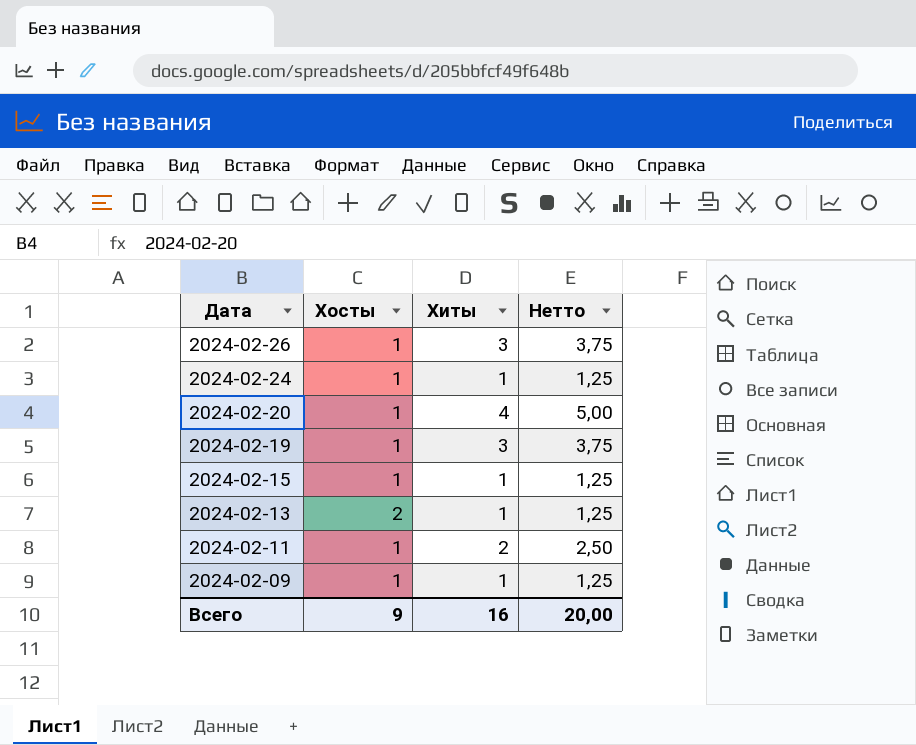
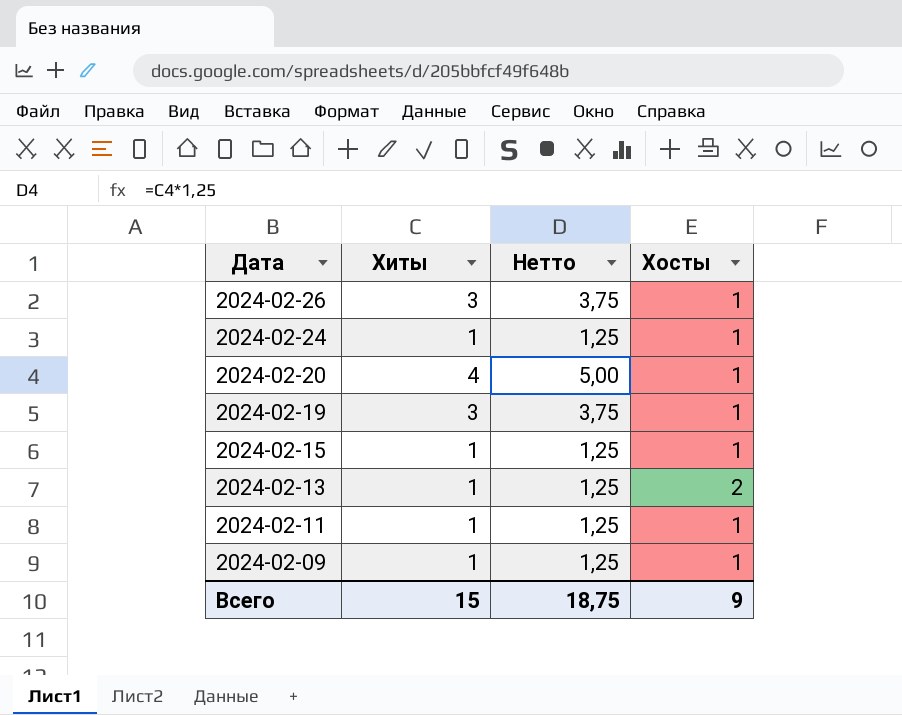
column Хосты | position: 2 -> 4
2024-02-11 | Хиты: 2 -> 1
2024-02-11 | Нетто: 2,50 -> 1,25
Всего | Хиты: 16 -> 15
Всего | Нетто: 20,00 -> 18,75

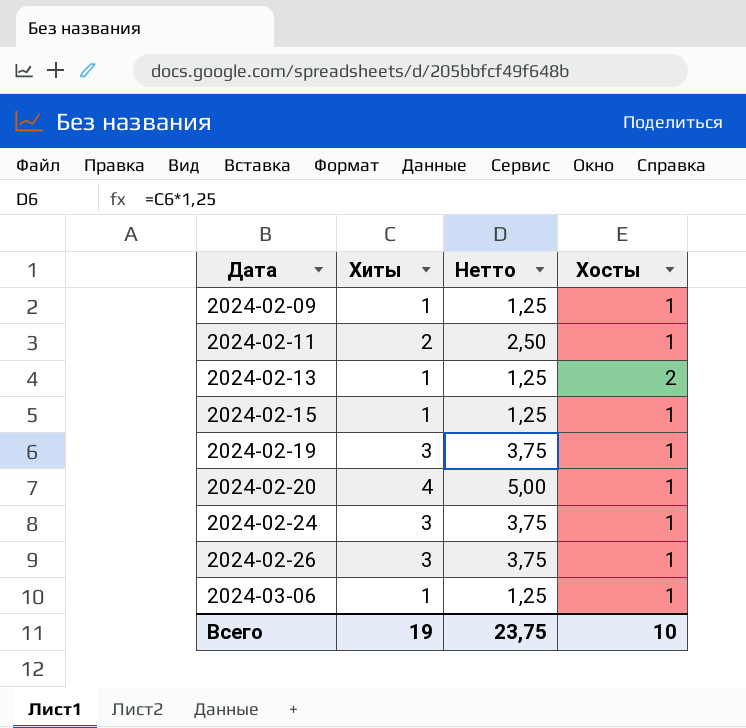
row order: Дата descending -> Дата ascending
2024-02-11 | Хиты: 1 -> 2
2024-02-11 | Нетто: 1,25 -> 2,50
2024-02-24 | Хиты: 1 -> 3
2024-02-24 | Нетто: 1,25 -> 3,75
row 2024-03-06: none -> 1 | 1,25 | 1
Всего | Хиты: 15 -> 19
Всего | Нетто: 18,75 -> 23,75
Всего | Хосты: 9 -> 10

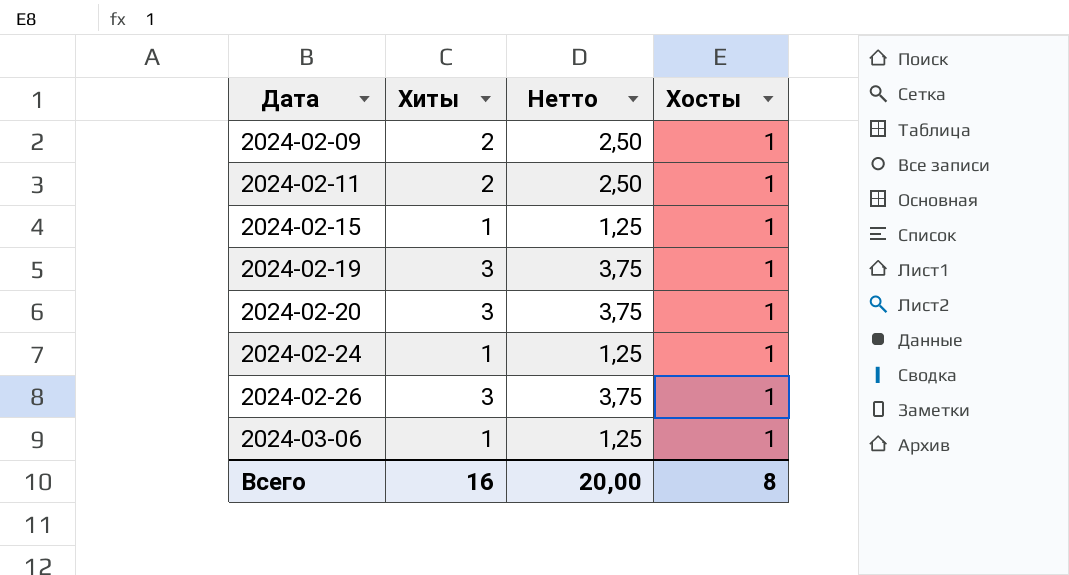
row 2024-02-13: 1 | 1,25 | 2 -> none
2024-02-09 | Хиты: 1 -> 2
2024-02-09 | Нетто: 1,25 -> 2,50
2024-02-20 | Хиты: 4 -> 3
2024-02-20 | Нетто: 5,00 -> 3,75
2024-02-24 | Хиты: 3 -> 1
2024-02-24 | Нетто: 3,75 -> 1,25
Всего | Хиты: 19 -> 16
Всего | Нетто: 23,75 -> 20,00
Всего | Хосты: 10 -> 8

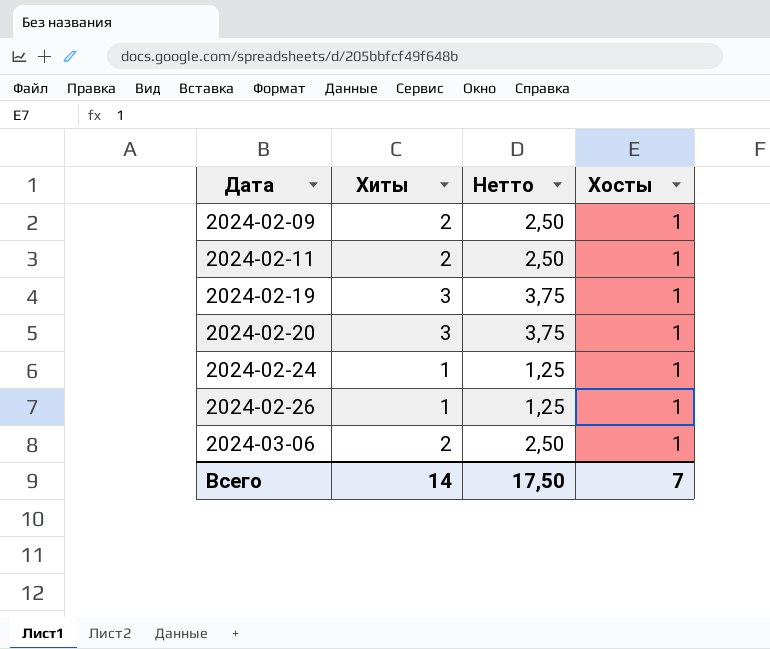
row 2024-02-15: 1 | 1,25 | 1 -> none
2024-02-26 | Хиты: 3 -> 1
2024-02-26 | Нетто: 3,75 -> 1,25
2024-03-06 | Хиты: 1 -> 2
2024-03-06 | Нетто: 1,25 -> 2,50
Всего | Хиты: 16 -> 14
Всего | Нетто: 20,00 -> 17,50
Всего | Хосты: 8 -> 7

